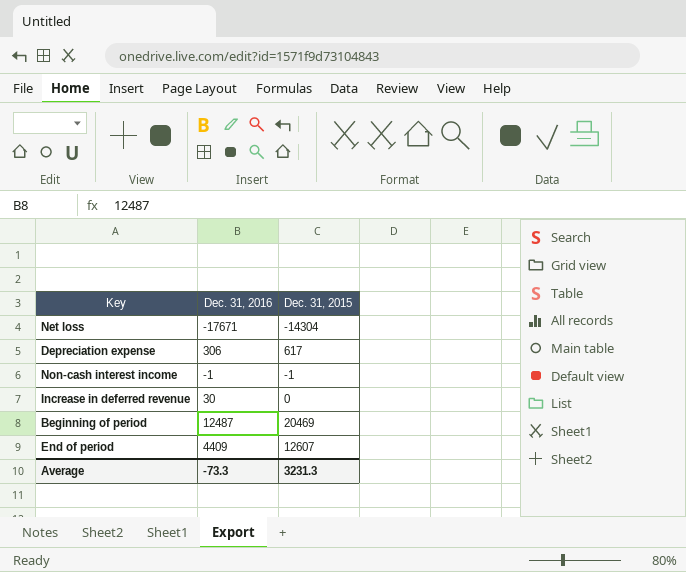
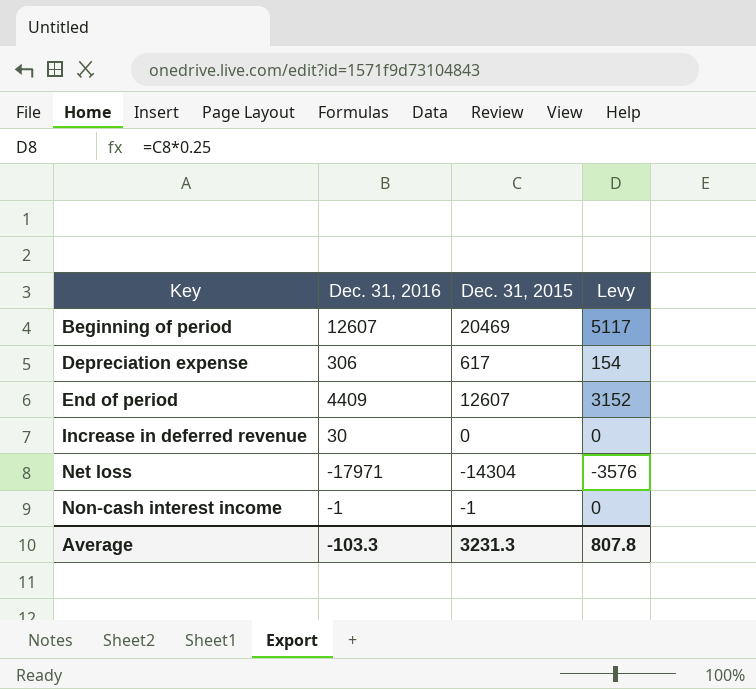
row order: none -> Key ascending
column Levy | formula: none -> [Dec. 31, 2015] * 0.25
Beginning of period | Dec. 31, 2016: 12487 -> 12607
Net loss | Dec. 31, 2016: -17671 -> -17971
Average | Dec. 31, 2016: -73.3 -> -103.3

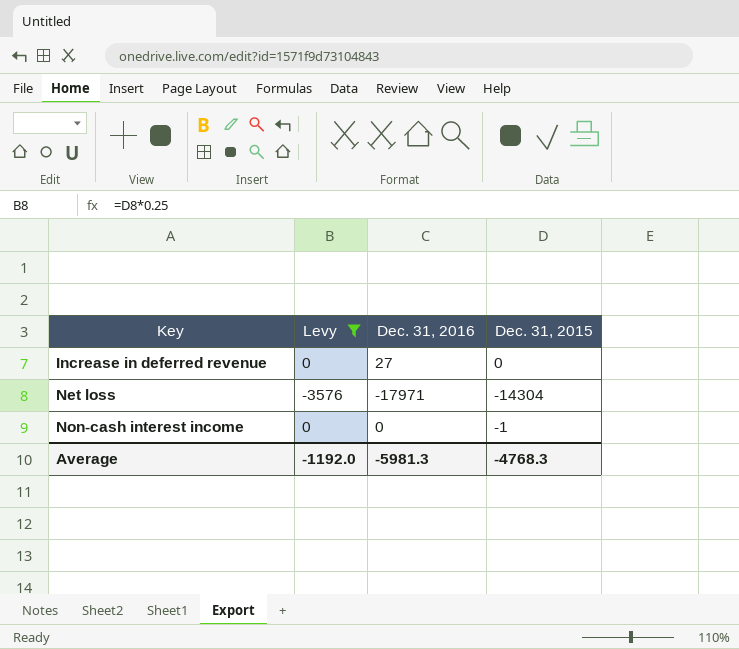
filter: none -> Levy <= 0
column Levy | position: 4 -> 2
Increase in deferred revenue | Dec. 31, 2016: 30 -> 27
Non-cash interest income | Dec. 31, 2016: -1 -> 0
Average | Levy: 807.8 -> -1192.0
Average | Dec. 31, 2016: -103.3 -> -5981.3
Average | Dec. 31, 2015: 3231.3 -> -4768.3

